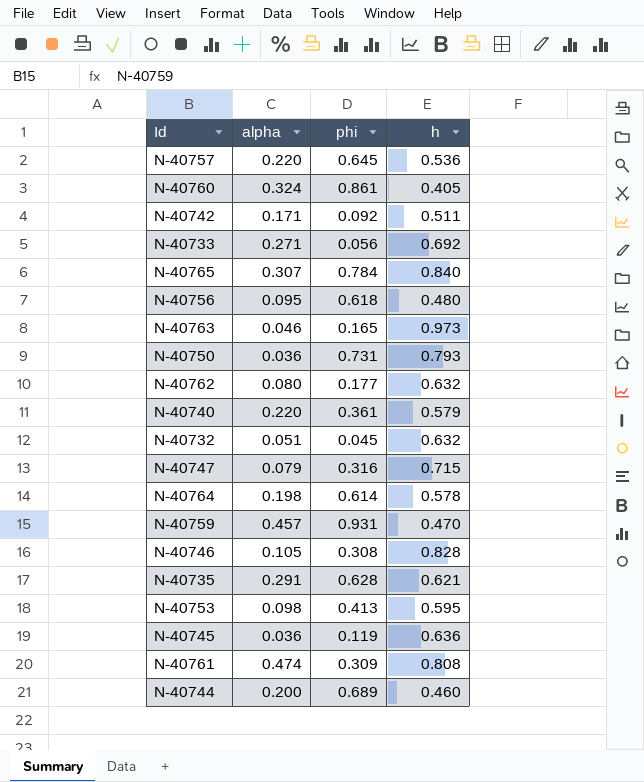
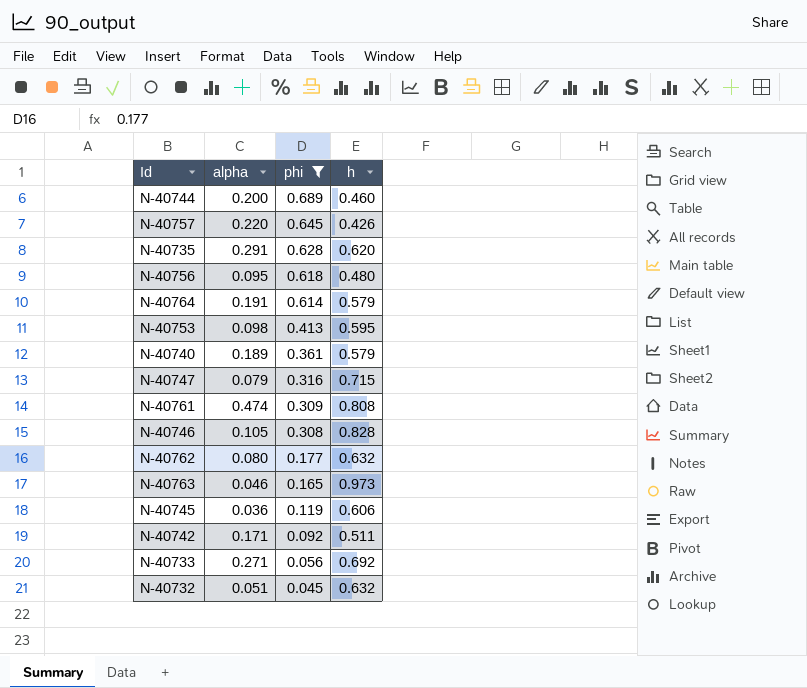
filter: none -> phi <= 0.689
row order: none -> phi descending
N-40757 | h: 0.536 -> 0.426
N-40735 | h: 0.621 -> 0.620
N-40764 | alpha: 0.198 -> 0.191
N-40764 | h: 0.578 -> 0.579
N-40740 | alpha: 0.220 -> 0.189
N-40745 | h: 0.636 -> 0.606

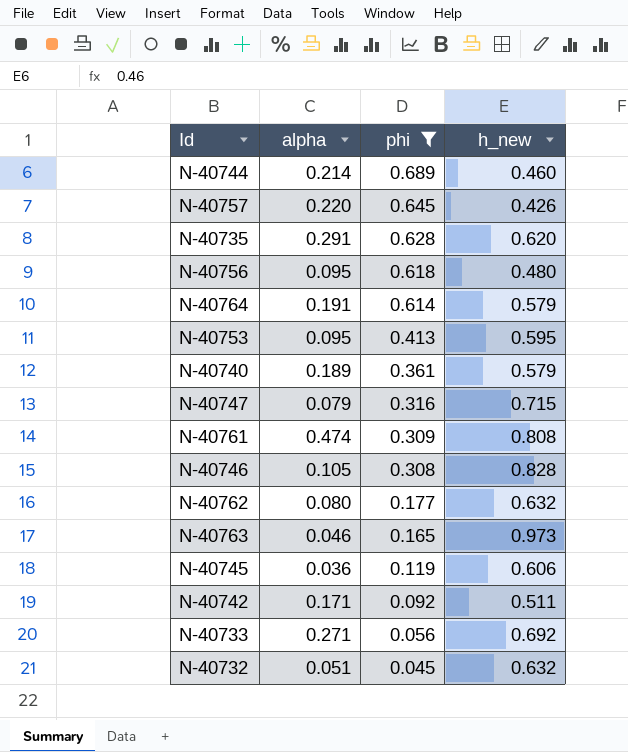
column name: h -> h_new
N-40744 | alpha: 0.200 -> 0.214
N-40753 | alpha: 0.098 -> 0.095

